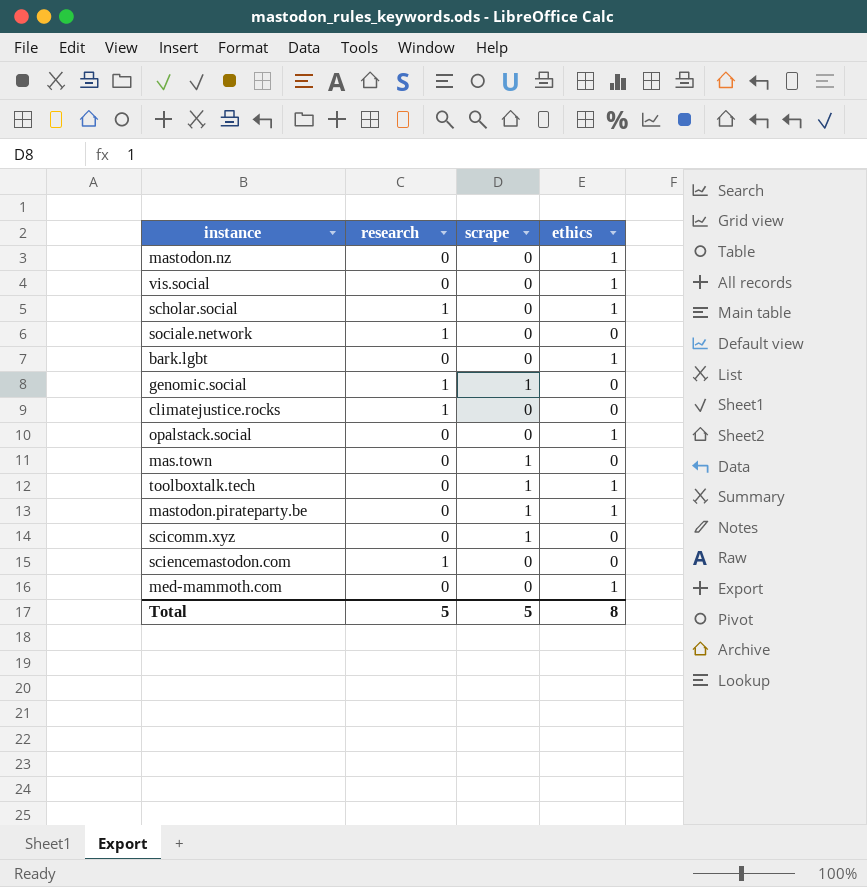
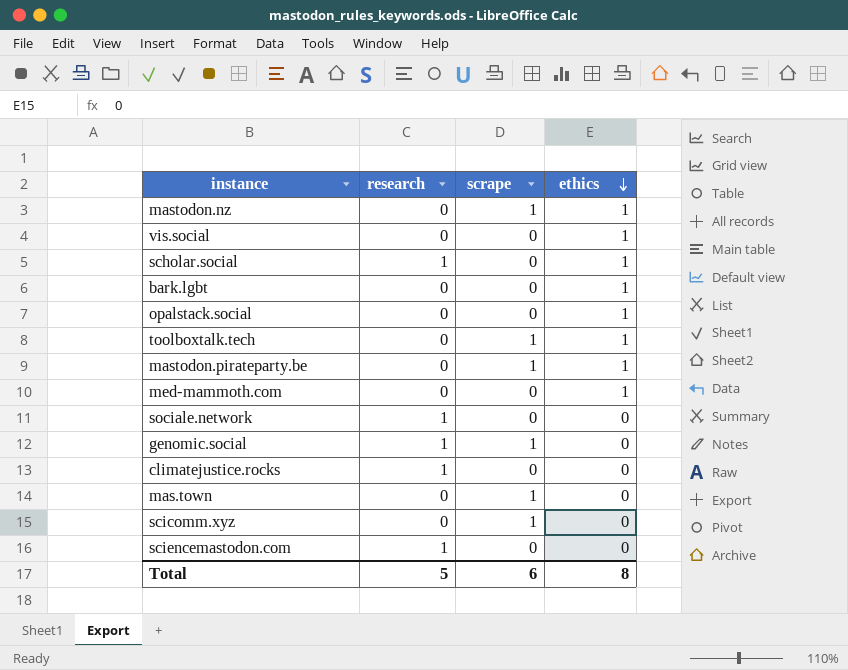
row order: none -> ethics descending
mastodon.nz | scrape: 0 -> 1
Total | scrape: 5 -> 6

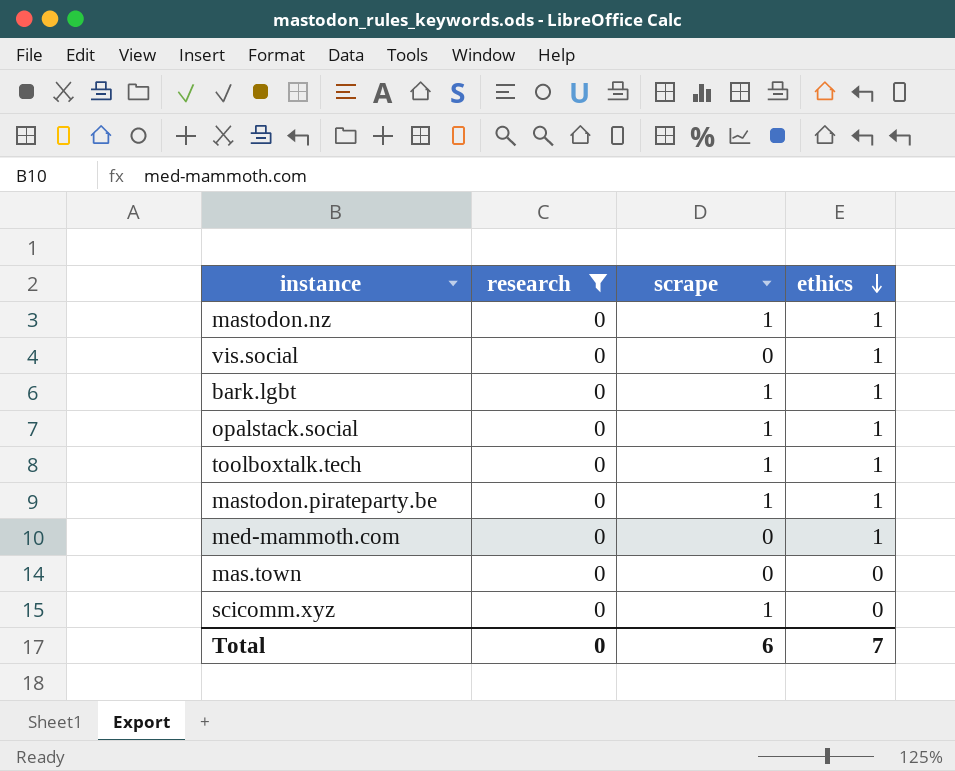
filter: none -> research = 0
bark.lgbt | scrape: 0 -> 1
opalstack.social | scrape: 0 -> 1
mas.town | scrape: 1 -> 0
Total | research: 5 -> 0
Total | ethics: 8 -> 7

